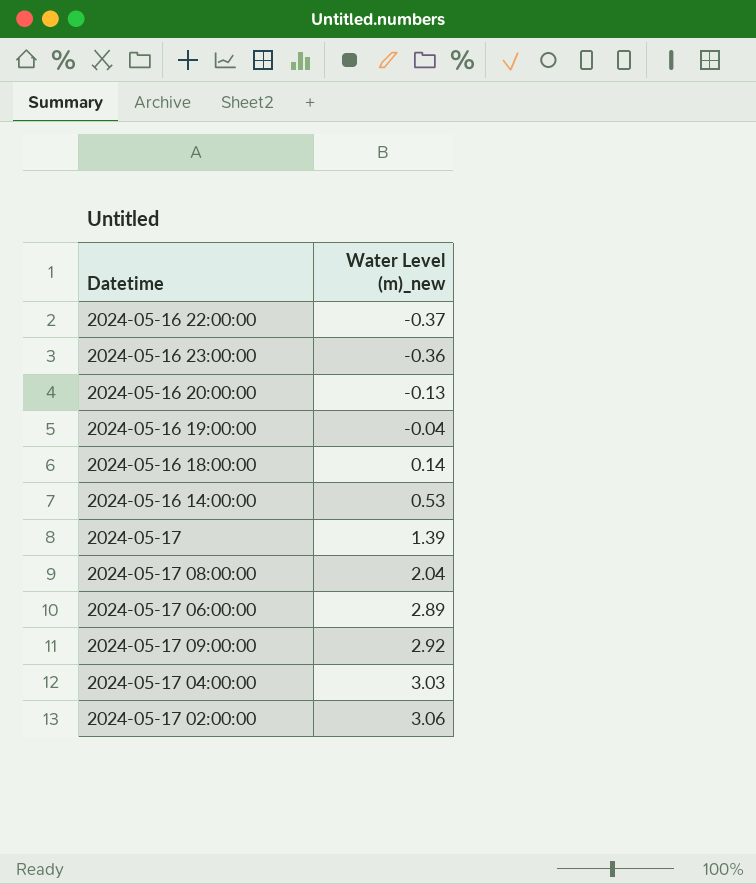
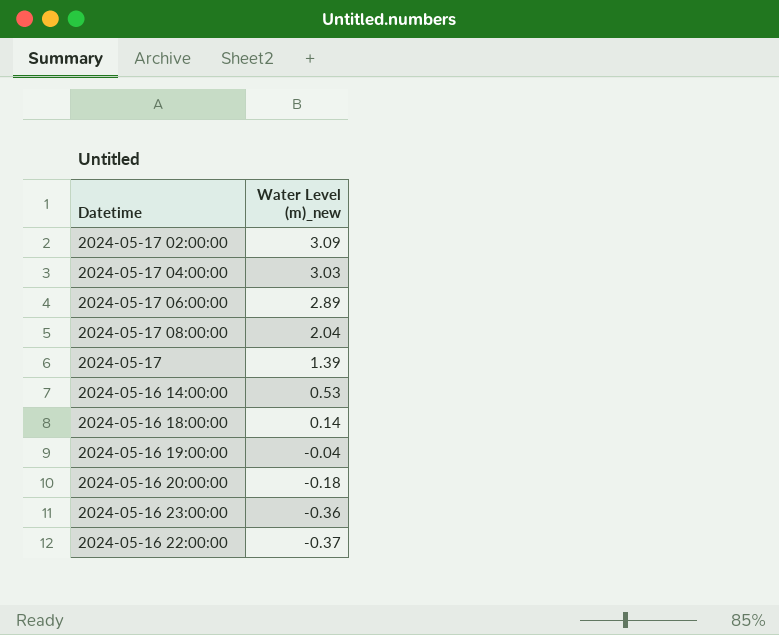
row order: Water Level (m)_new ascending -> Water Level (m)_new descending
row 2024-05-17 09:00:00: 2.92 -> none
2024-05-17 02:00:00 | Water Level (m)_new: 3.06 -> 3.09
2024-05-16 20:00:00 | Water Level (m)_new: -0.13 -> -0.18

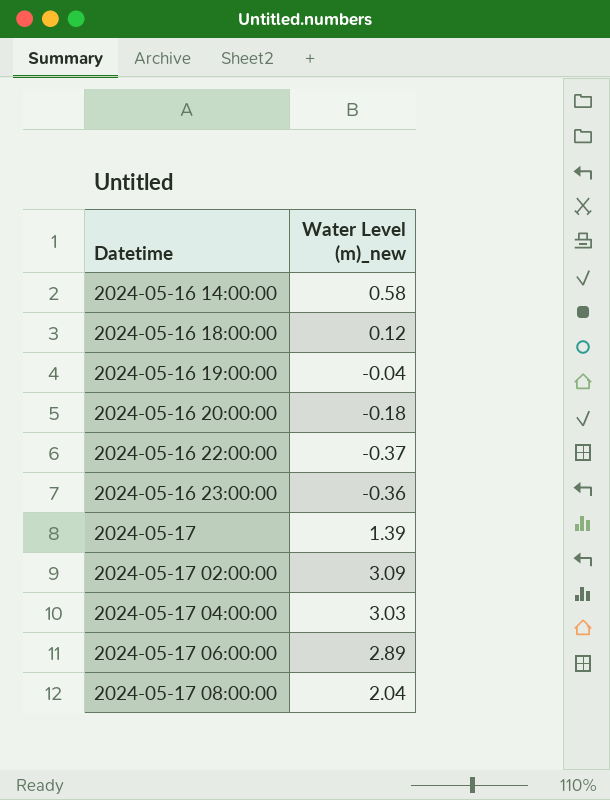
row order: Water Level (m)_new descending -> Datetime ascending
2024-05-16 14:00:00 | Water Level (m)_new: 0.53 -> 0.58
2024-05-16 18:00:00 | Water Level (m)_new: 0.14 -> 0.12

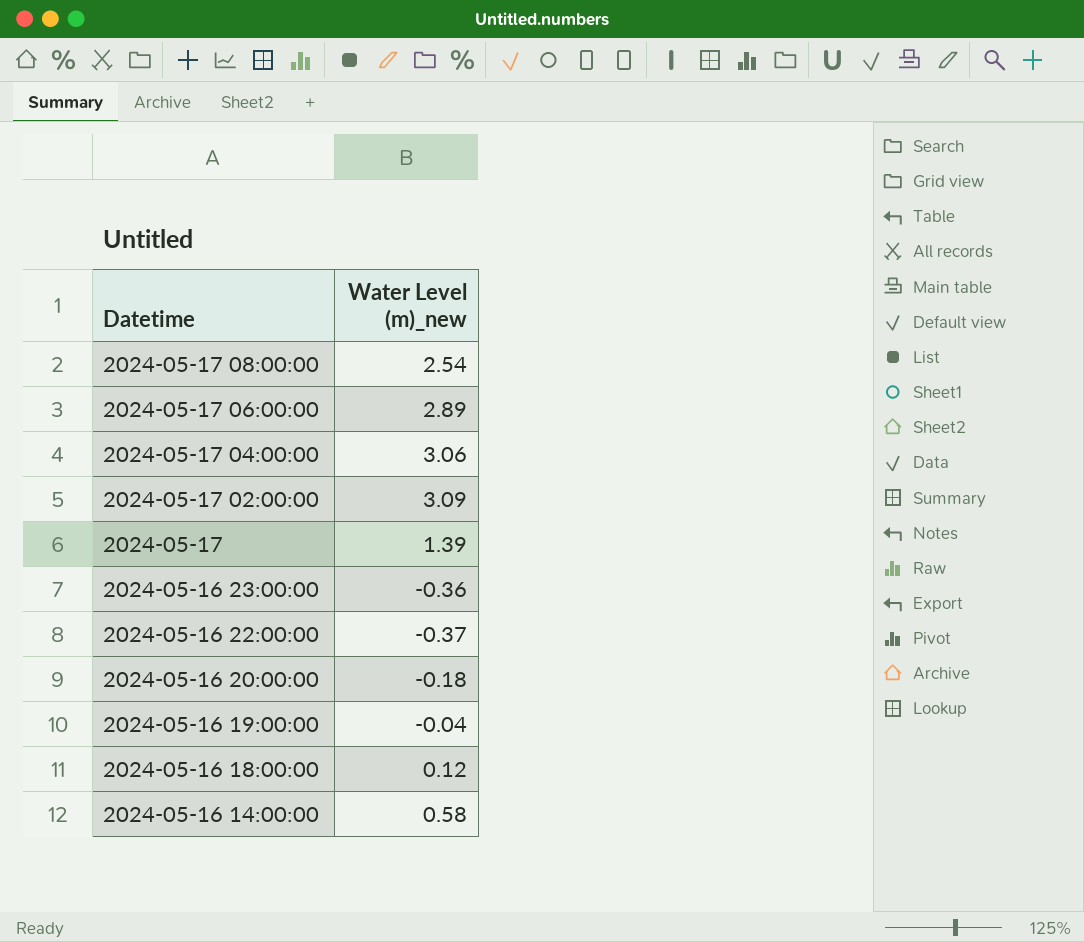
row order: Datetime ascending -> Datetime descending
2024-05-17 08:00:00 | Water Level (m)_new: 2.04 -> 2.54
2024-05-17 04:00:00 | Water Level (m)_new: 3.03 -> 3.06

